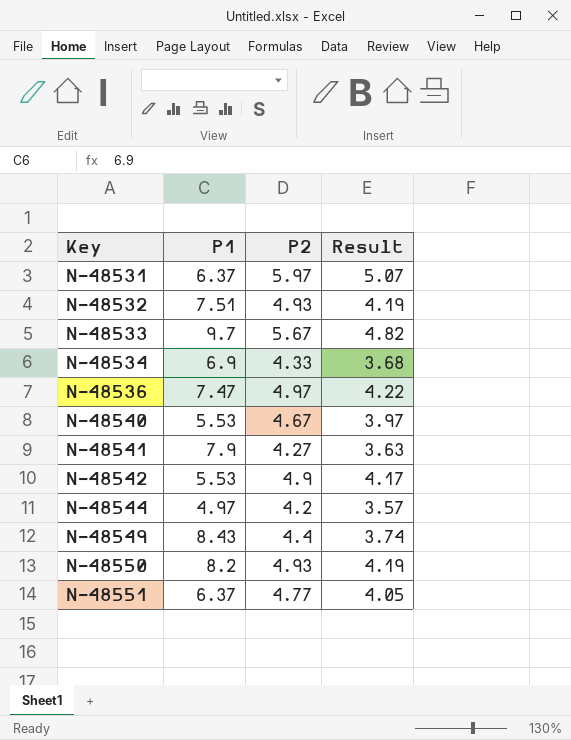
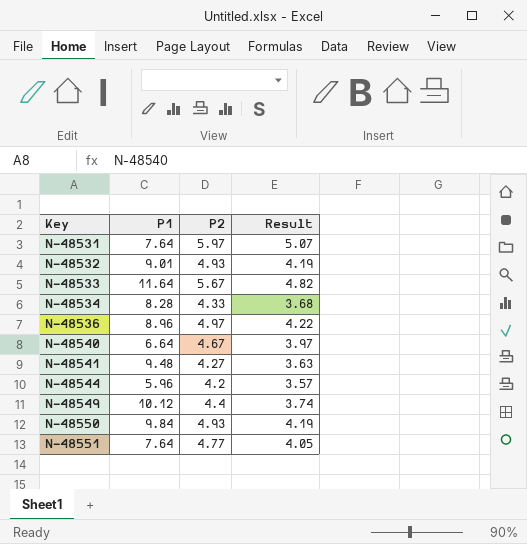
row N-48542: 5.53 | 4.9 | 4.17 -> none
N-48531 | P1: 6.37 -> 7.64
N-48532 | P1: 7.51 -> 9.01
N-48533 | P1: 9.7 -> 11.64
N-48534 | P1: 6.9 -> 8.28
N-48536 | P1: 7.47 -> 8.96
N-48540 | P1: 5.53 -> 6.64
N-48541 | P1: 7.9 -> 9.48
N-48544 | P1: 4.97 -> 5.96
N-48549 | P1: 8.43 -> 10.12
N-48550 | P1: 8.2 -> 9.84
N-48551 | P1: 6.37 -> 7.64

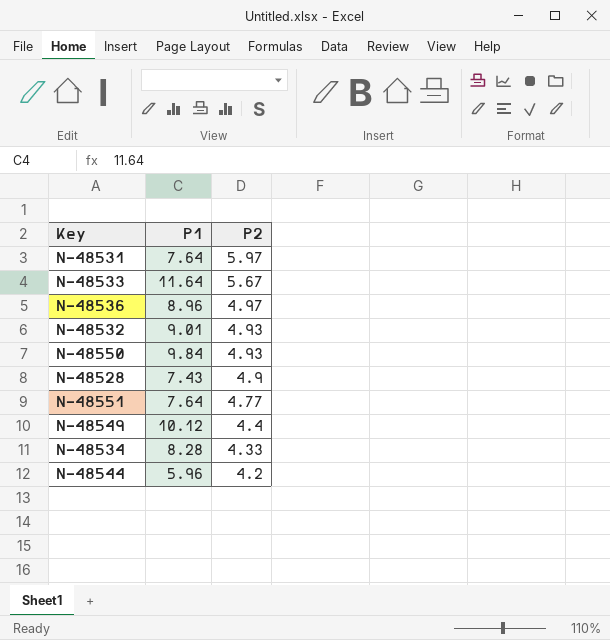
row order: Key ascending -> P2 descending
column Result | formula: [P2] * 0.85 -> none
row N-48540: 6.64 | 4.67 | 3.97 -> none
row N-48541: 9.48 | 4.27 | 3.63 -> none
row N-48528: none -> 7.43 | 4.9

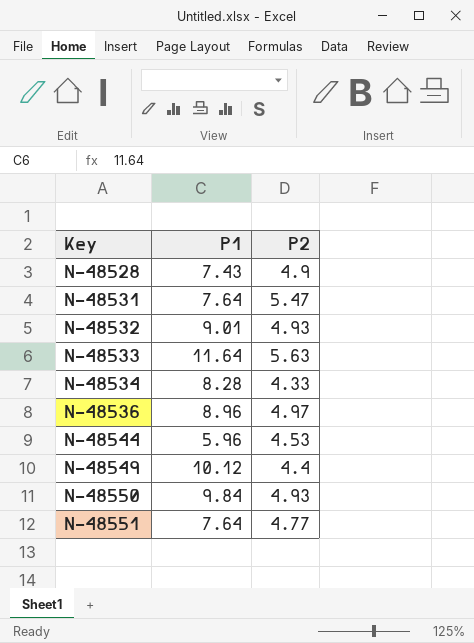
row order: P2 descending -> Key ascending
N-48531 | P2: 5.97 -> 5.47
N-48533 | P2: 5.67 -> 5.63
N-48544 | P2: 4.2 -> 4.53

